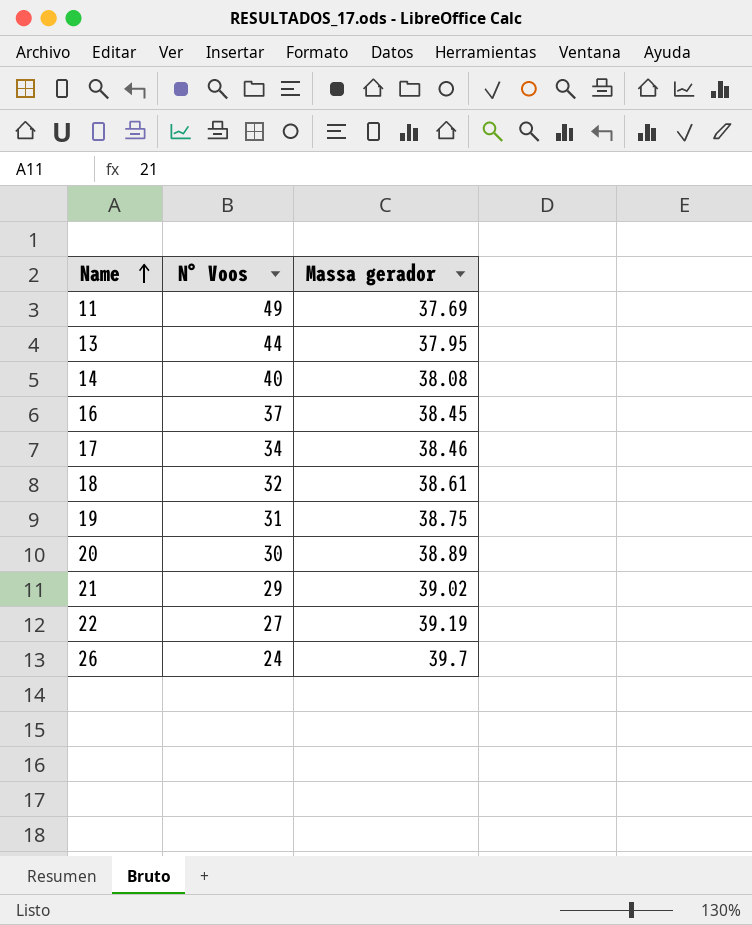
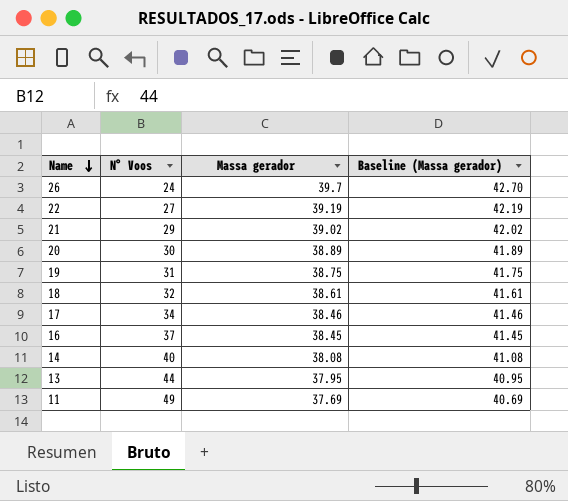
row order: Name ascending -> Name descending
column Baseline (Massa gerador) | formula: none -> [Massa gerador] + 3

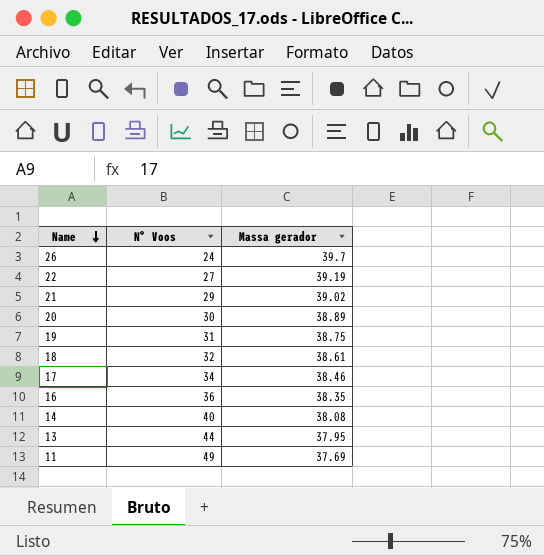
column Baseline (Massa gerador) | formula: [Massa gerador] + 3 -> none
16 | N° Voos: 37 -> 36
16 | Massa gerador: 38.45 -> 38.35

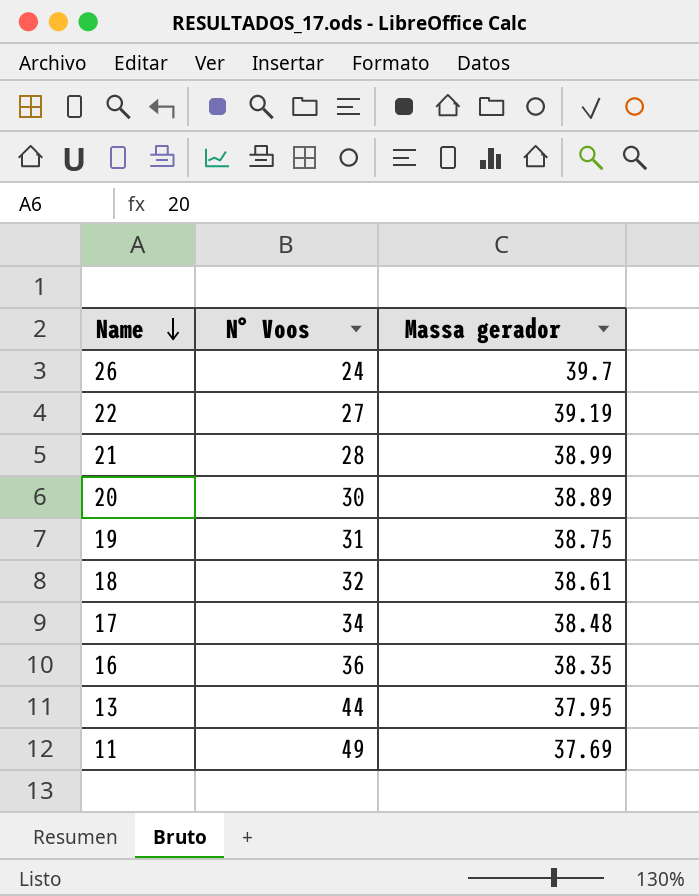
row 14: 40 | 38.08 -> none
21 | N° Voos: 29 -> 28
21 | Massa gerador: 39.02 -> 38.99
17 | Massa gerador: 38.46 -> 38.48

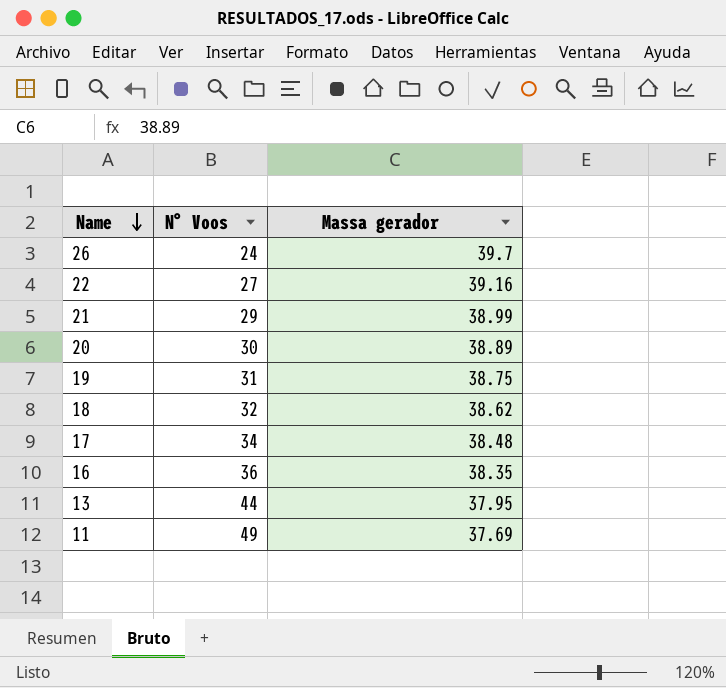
22 | Massa gerador: 39.19 -> 39.16
21 | N° Voos: 28 -> 29
18 | Massa gerador: 38.61 -> 38.62

